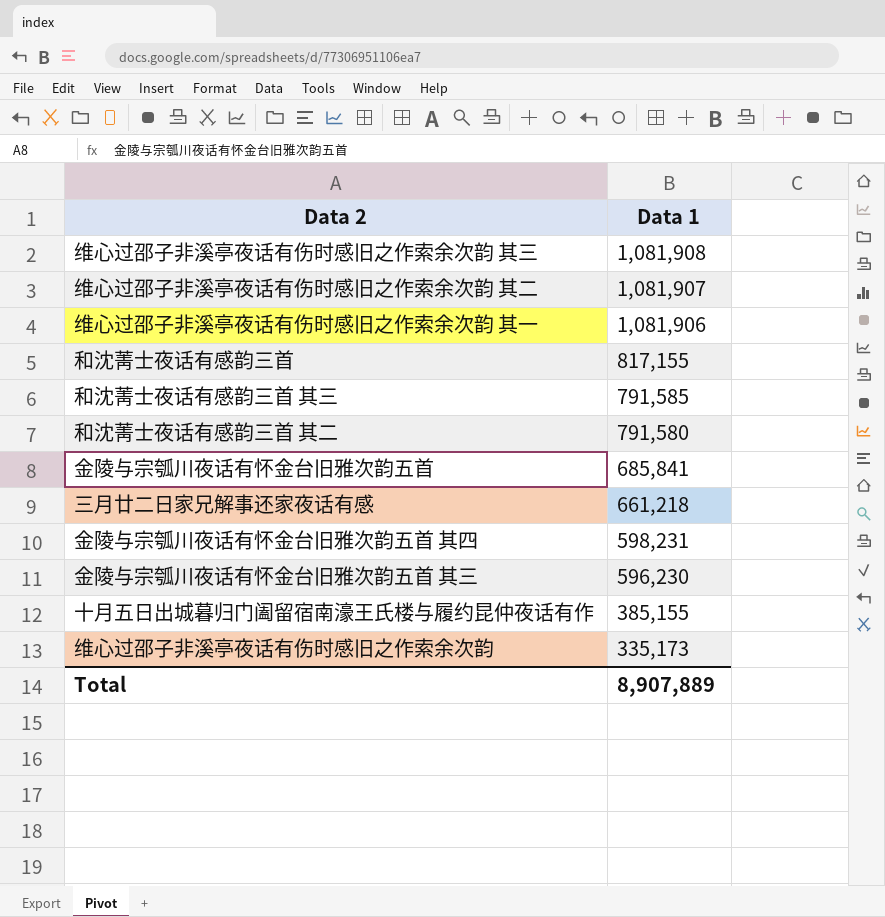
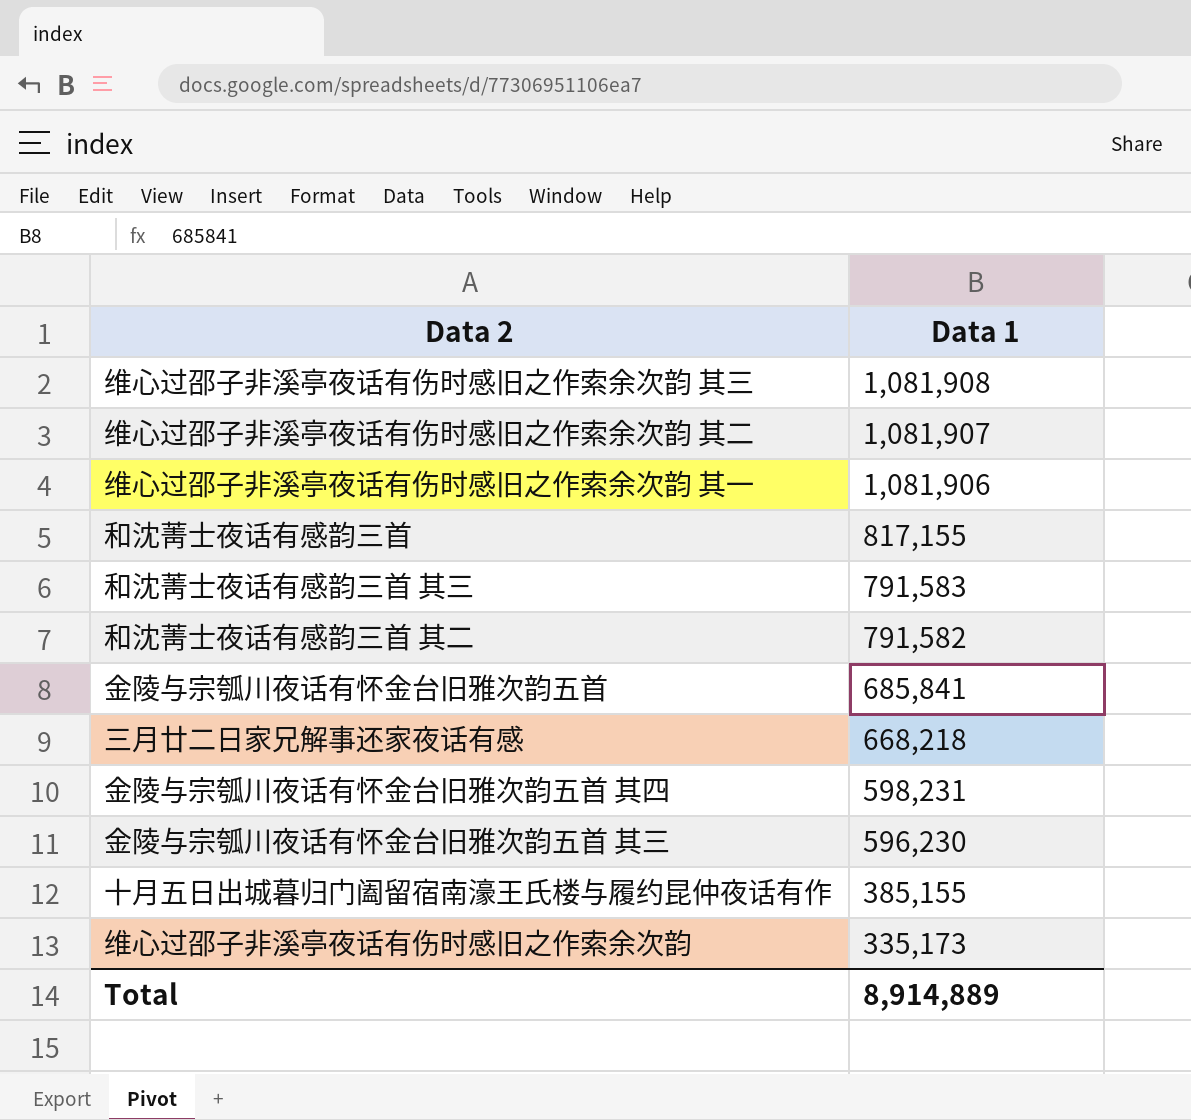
和沈菁士夜话有感韵三首 其三 | Data 1: 791,585 -> 791,583
和沈菁士夜话有感韵三首 其二 | Data 1: 791,580 -> 791,582
三月廿二日家兄解事还家夜话有感 | Data 1: 661,218 -> 668,218
Total | Data 1: 8,907,889 -> 8,914,889

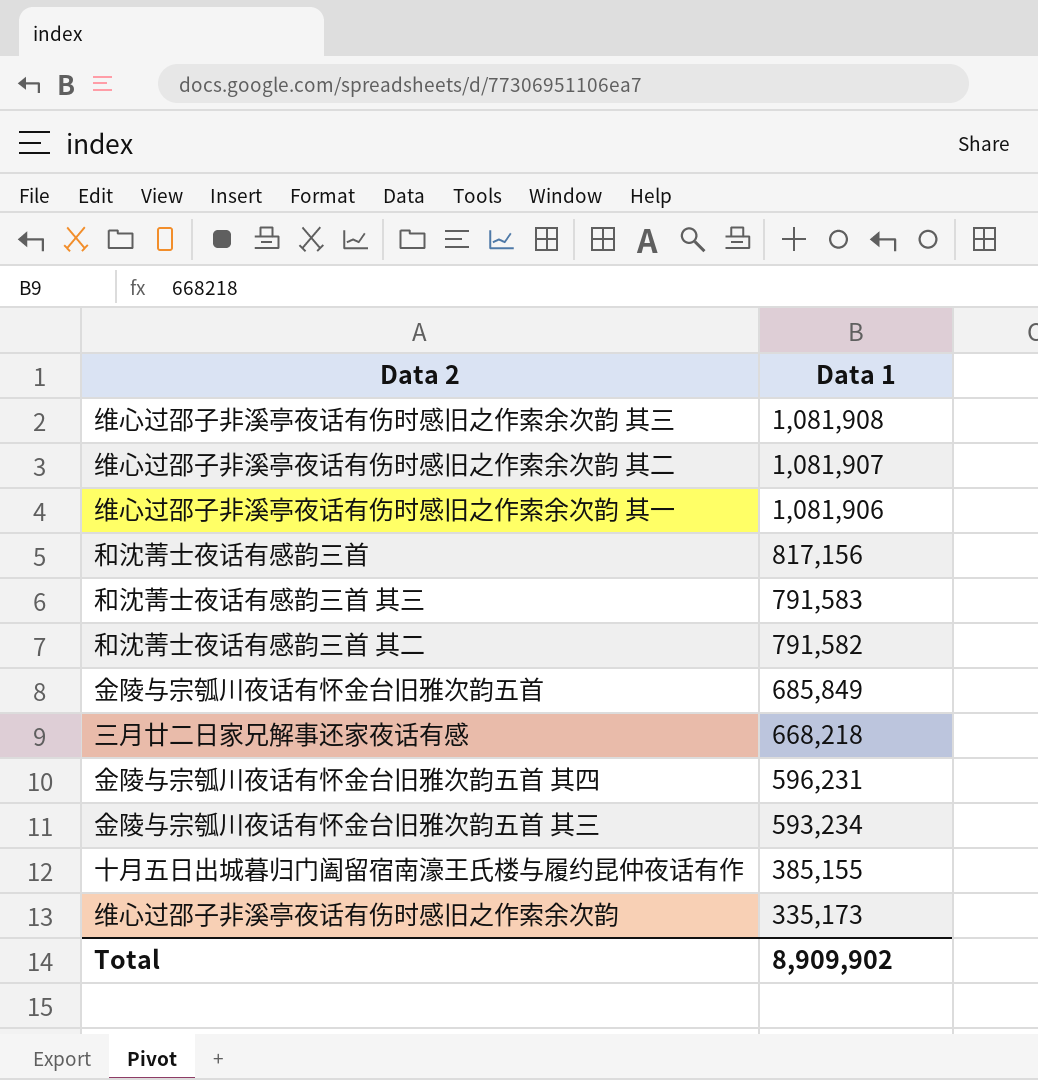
和沈菁士夜话有感韵三首 | Data 1: 817,155 -> 817,156
金陵与宗瓠川夜话有怀金台旧雅次韵五首 | Data 1: 685,841 -> 685,849
金陵与宗瓠川夜话有怀金台旧雅次韵五首 其四 | Data 1: 598,231 -> 596,231
金陵与宗瓠川夜话有怀金台旧雅次韵五首 其三 | Data 1: 596,230 -> 593,234
Total | Data 1: 8,914,889 -> 8,909,902

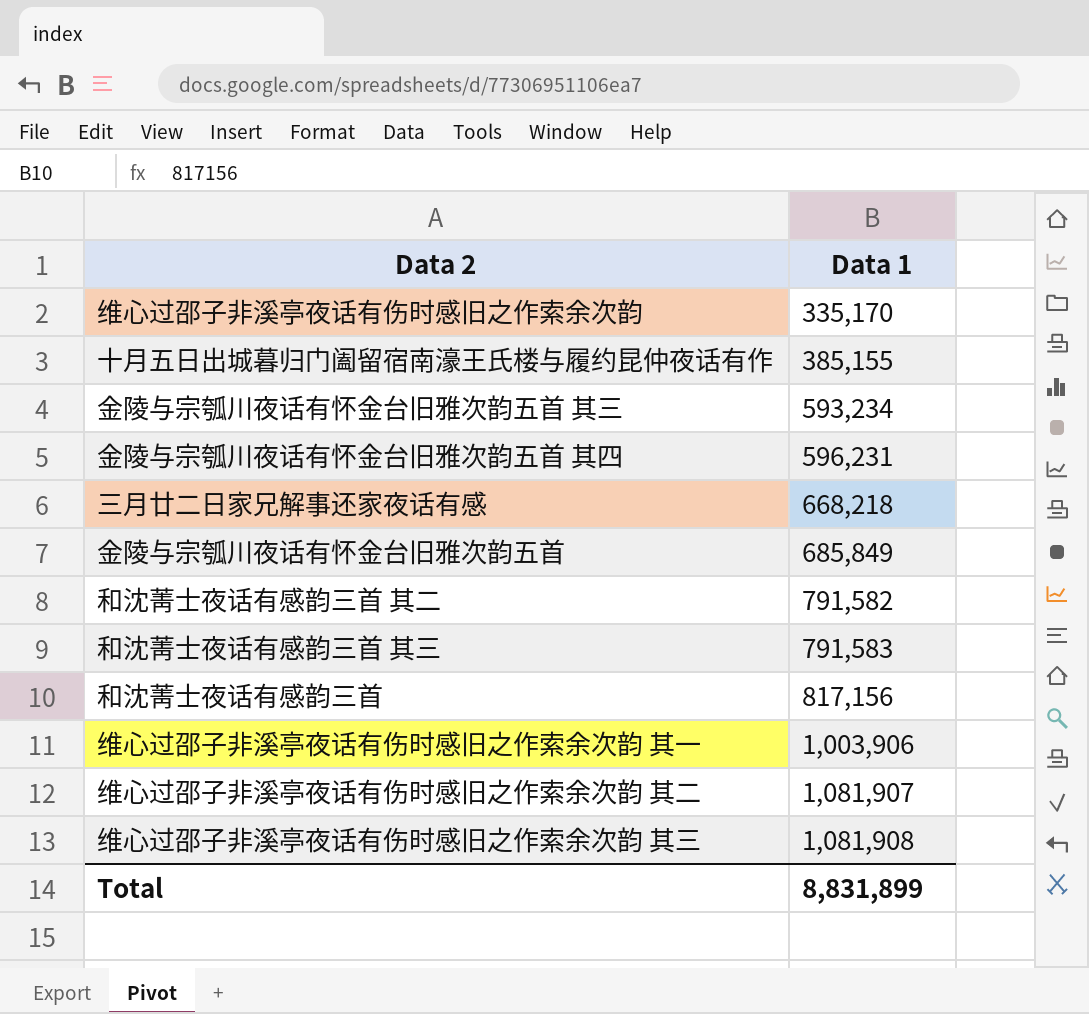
row order: Data 1 descending -> Data 1 ascending
维心过邵子非溪亭夜话有伤时感旧之作索余次韵 | Data 1: 335,173 -> 335,170
维心过邵子非溪亭夜话有伤时感旧之作索余次韵 其一 | Data 1: 1,081,906 -> 1,003,906
Total | Data 1: 8,909,902 -> 8,831,899

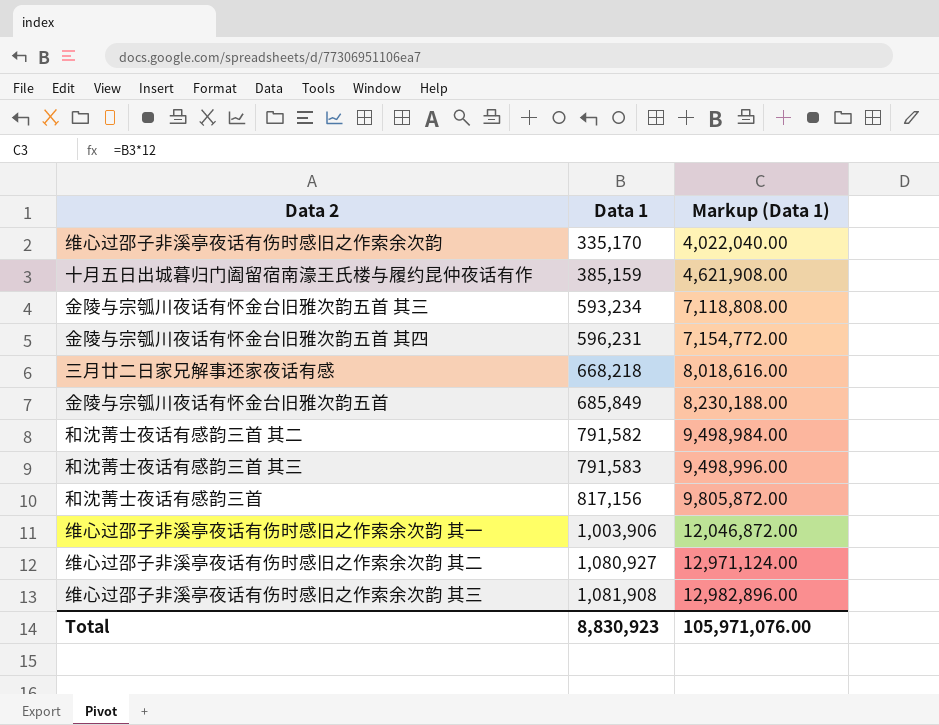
column Markup (Data 1) | formula: none -> [Data 1] * 12
十月五日出城暮归门阖留宿南濠王氏楼与履约昆仲夜话有作 | Data 1: 385,155 -> 385,159
维心过邵子非溪亭夜话有伤时感旧之作索余次韵 其二 | Data 1: 1,081,907 -> 1,080,927
Total | Data 1: 8,831,899 -> 8,830,923

